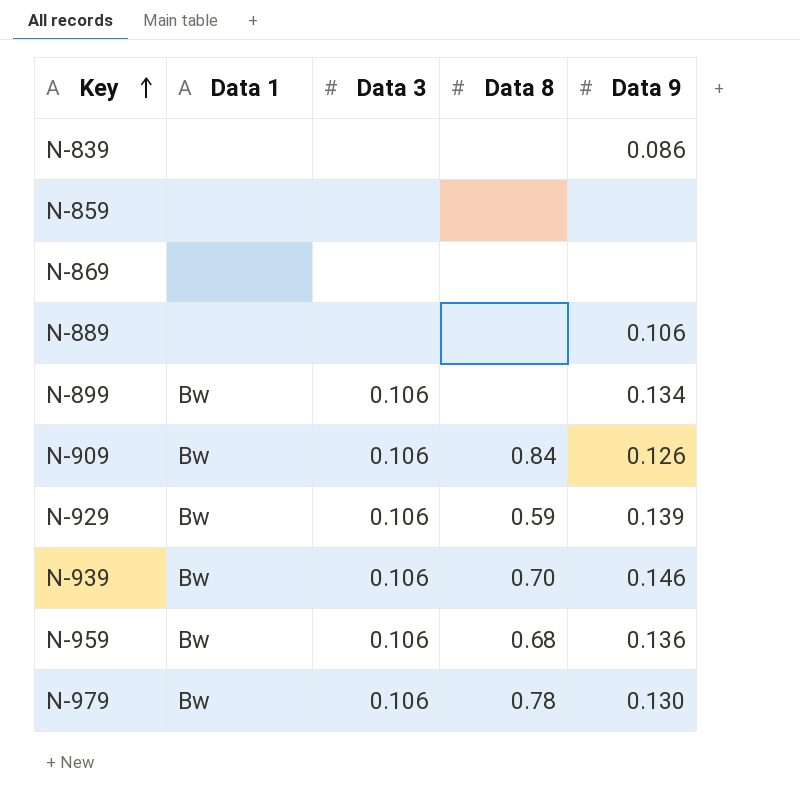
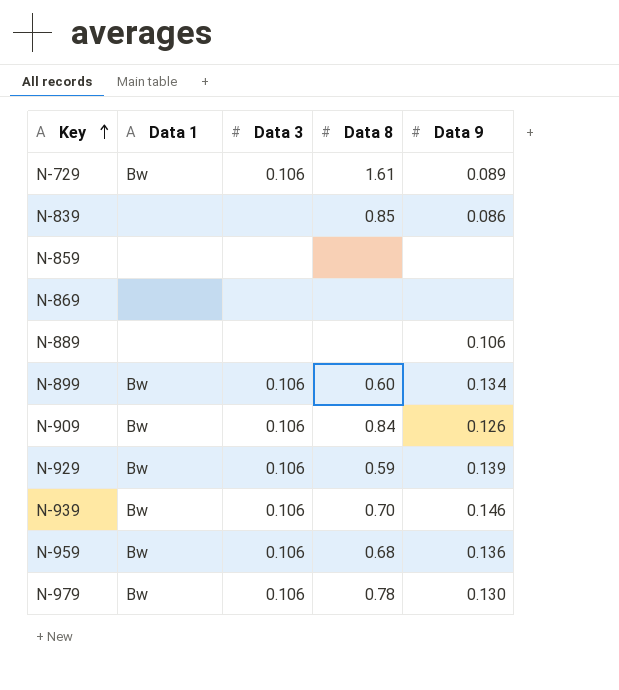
row N-729: none -> Bw | 0.106 | 1.61 | 0.089
N-839 | Data 8: none -> 0.85
N-899 | Data 8: none -> 0.60

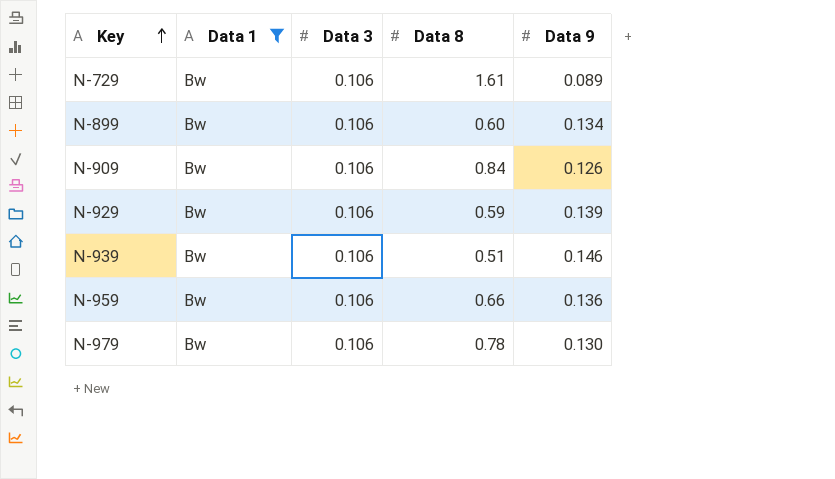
filter: none -> Data 1 = Bw
N-939 | Data 8: 0.70 -> 0.51
N-959 | Data 8: 0.68 -> 0.66

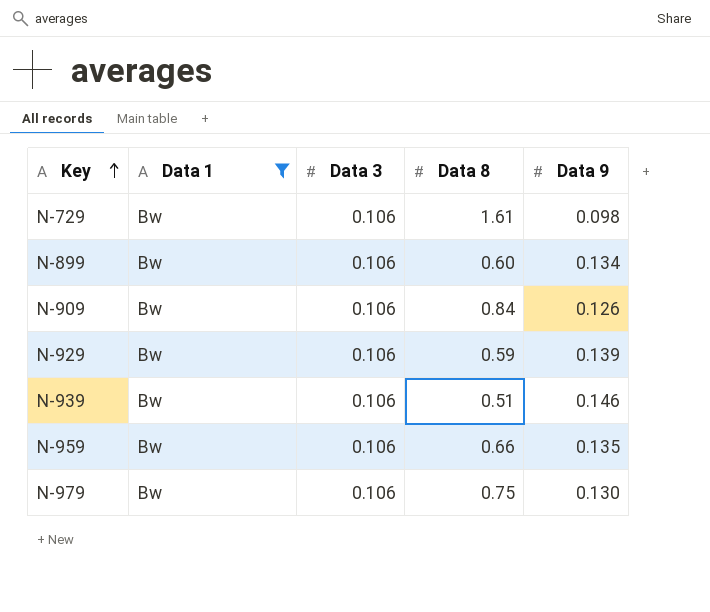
N-729 | Data 9: 0.089 -> 0.098
N-959 | Data 9: 0.136 -> 0.135
N-979 | Data 8: 0.78 -> 0.75

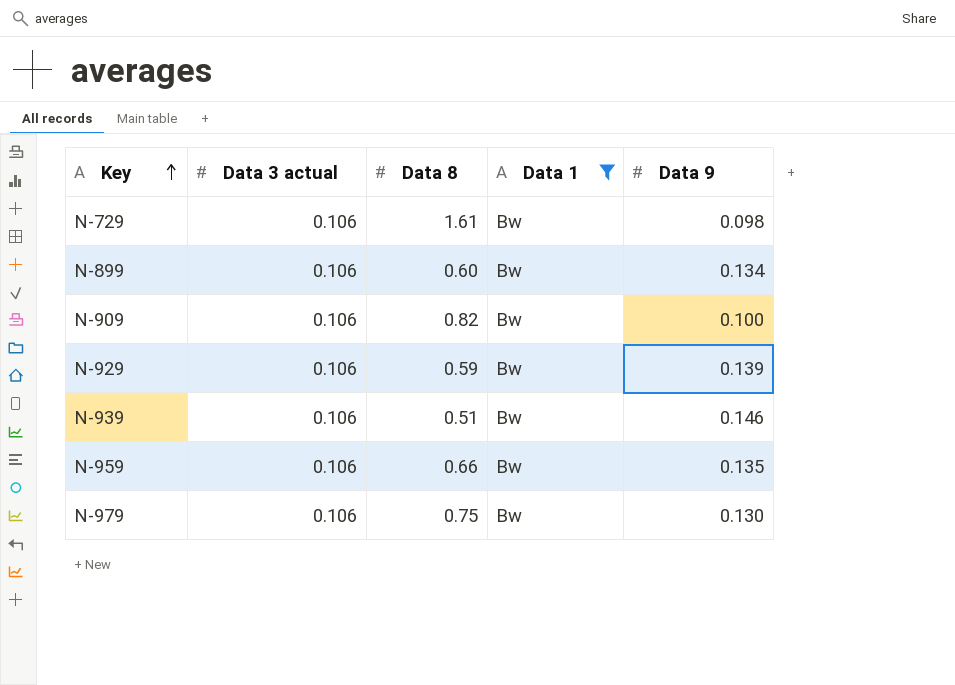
column name: Data 3 -> Data 3 actual
column Data 1 | position: 2 -> 4
N-909 | Data 8: 0.84 -> 0.82
N-909 | Data 9: 0.126 -> 0.100

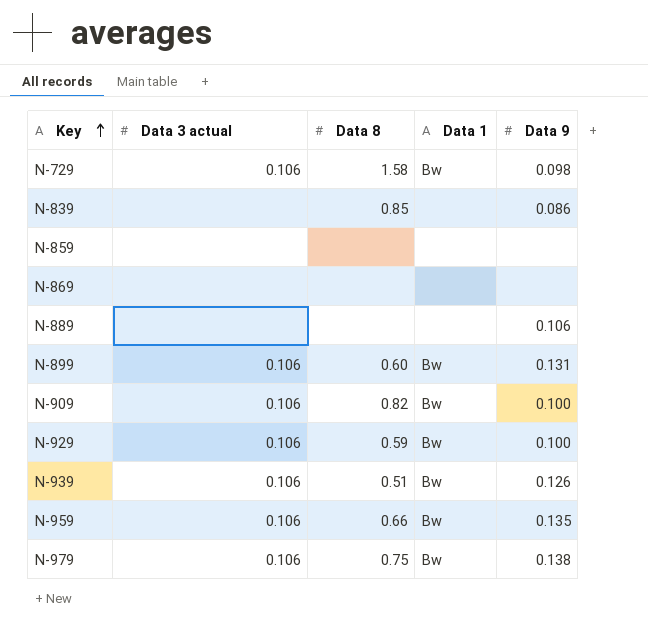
filter: Data 1 = Bw -> none
N-729 | Data 8: 1.61 -> 1.58
N-899 | Data 9: 0.134 -> 0.131
N-929 | Data 9: 0.139 -> 0.100
N-939 | Data 9: 0.146 -> 0.126
N-979 | Data 9: 0.130 -> 0.138

